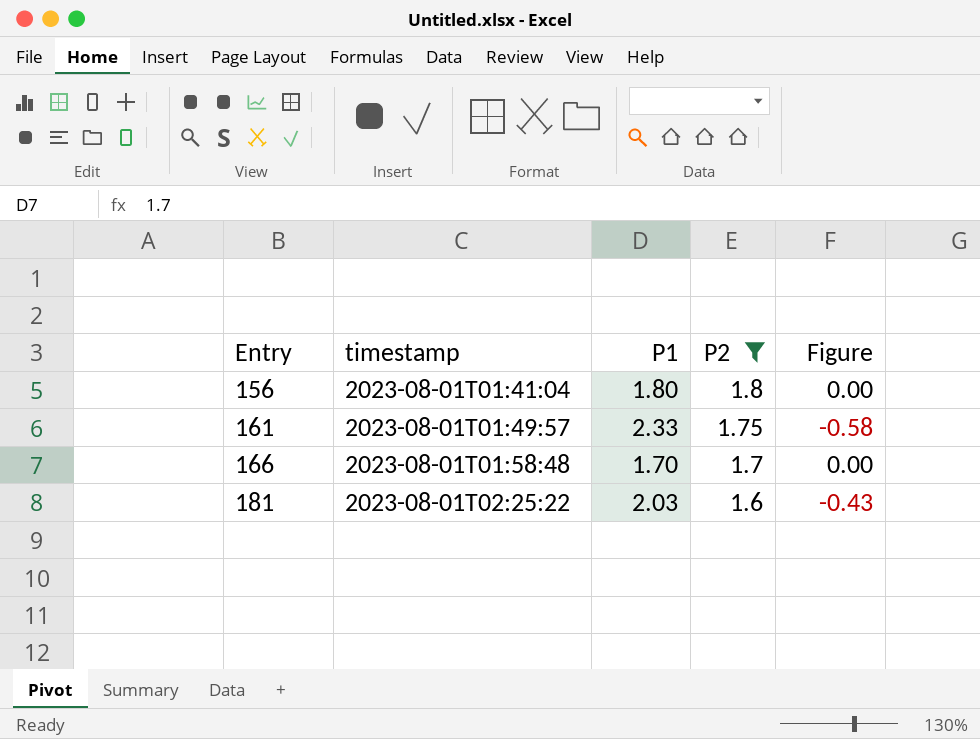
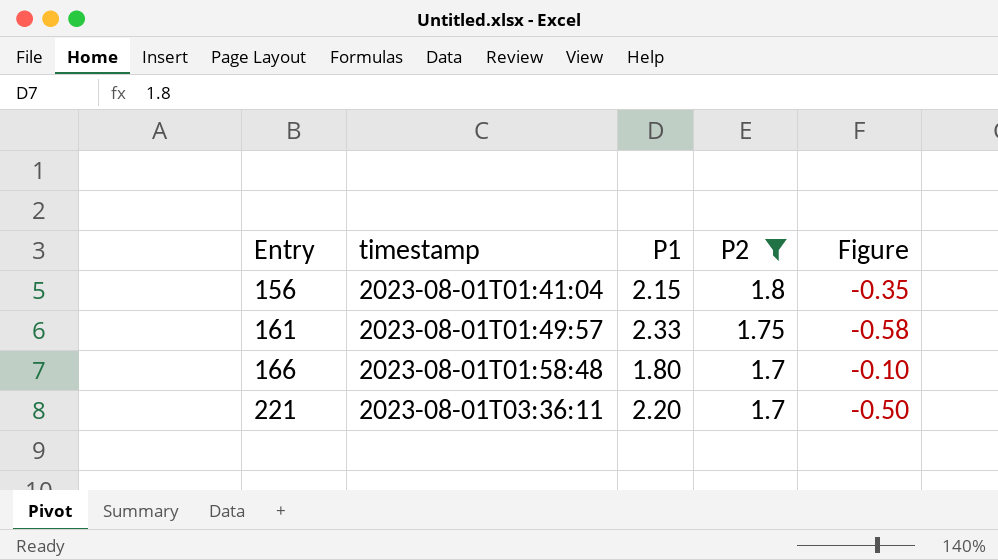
row 181: 2023-08-01T02:25:22 | 2.03 | 1.6 | -0.43 -> none
156 | P1: 1.80 -> 2.15
156 | Figure: 0.00 -> -0.35
166 | P1: 1.70 -> 1.80
166 | Figure: 0.00 -> -0.10
row 221: none -> 2023-08-01T03:36:11 | 2.20 | 1.7 | -0.50

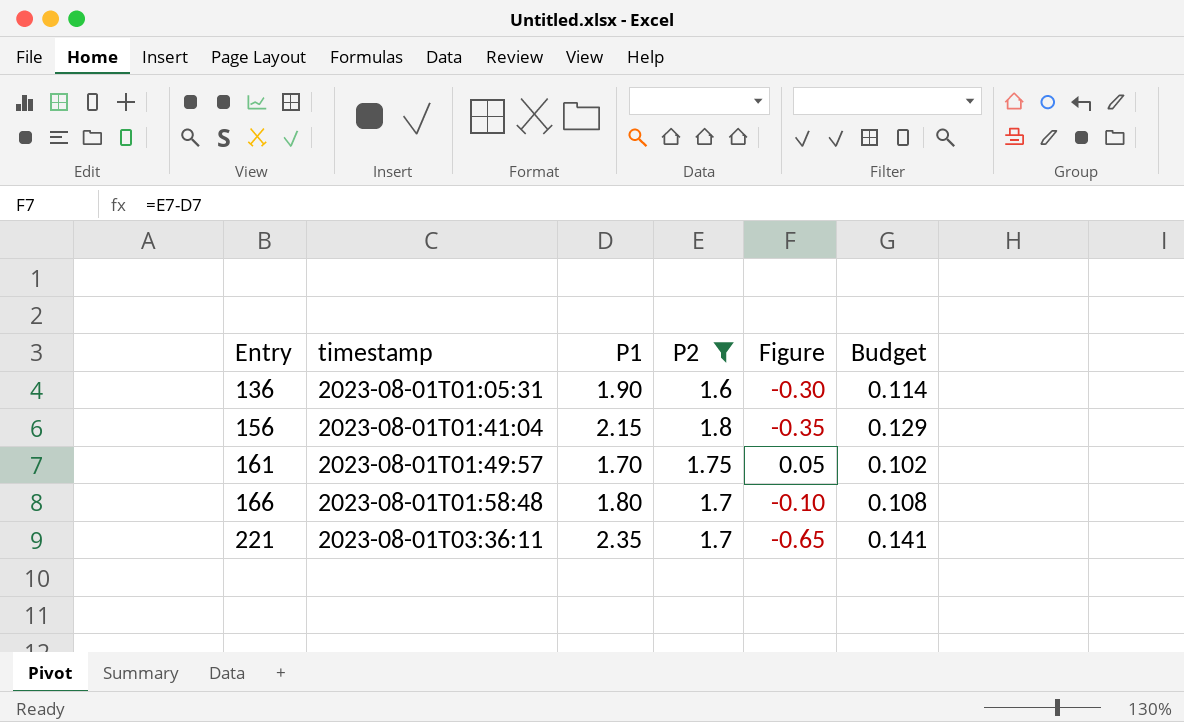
column Budget | formula: none -> [P1] * 0.06
row 136: none -> 2023-08-01T01:05:31 | 1.90 | 1.6 | -0.30 | 0.114
161 | P1: 2.33 -> 1.70
161 | Figure: -0.58 -> 0.05
221 | P1: 2.20 -> 2.35
221 | Figure: -0.50 -> -0.65

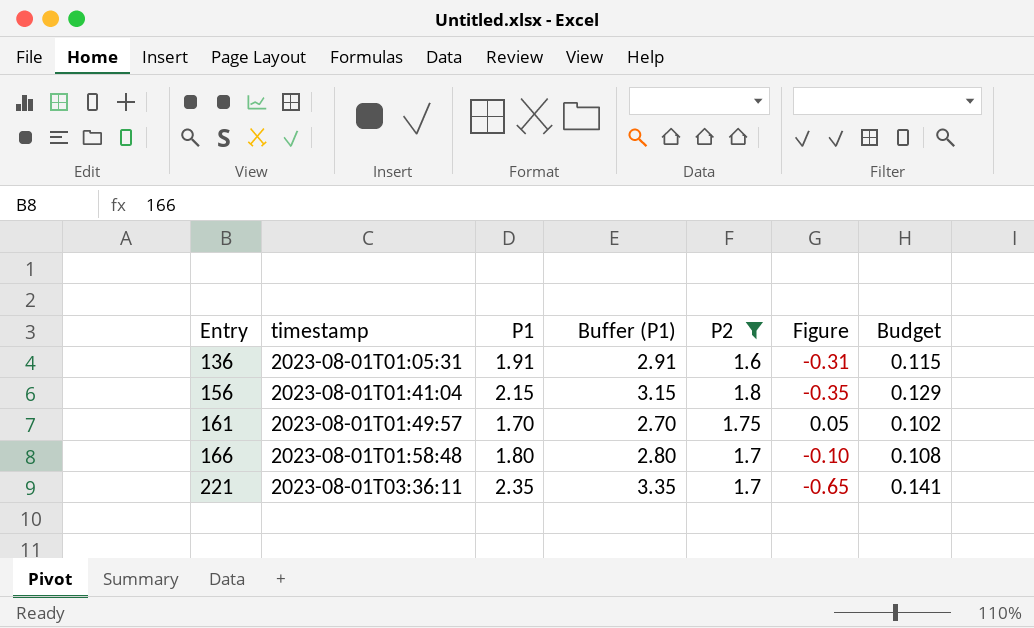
column Buffer (P1) | formula: none -> [P1] + 1
136 | P1: 1.90 -> 1.91
136 | Figure: -0.30 -> -0.31
136 | Budget: 0.114 -> 0.115

